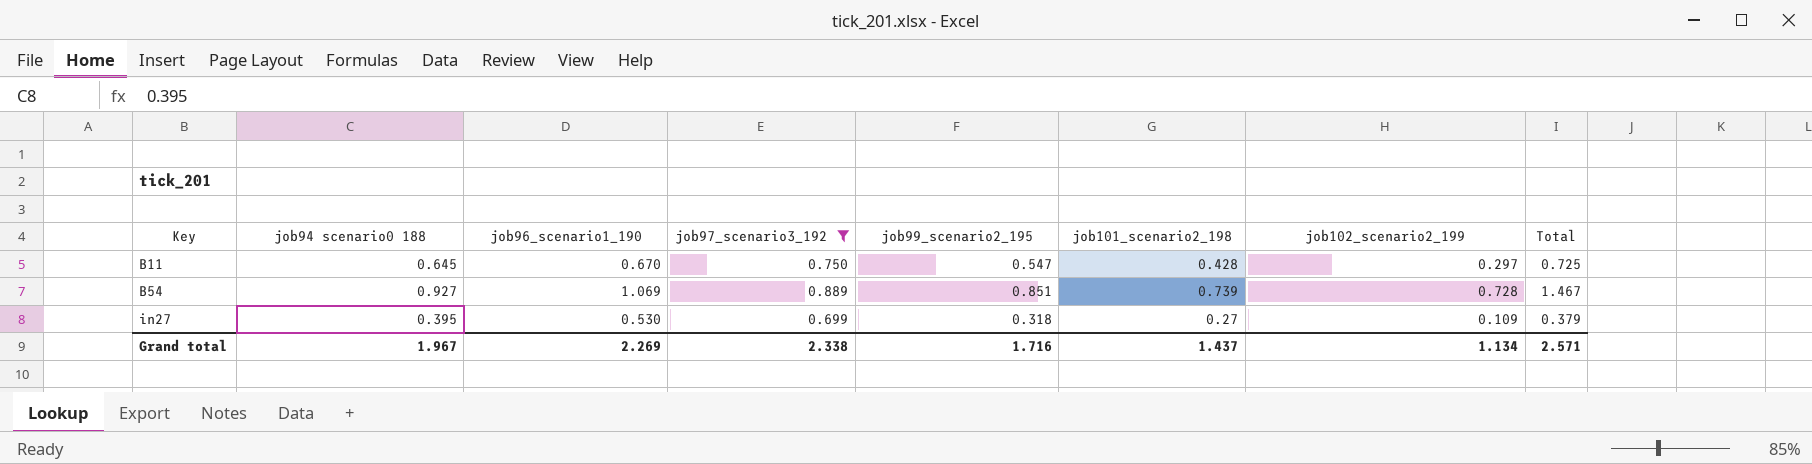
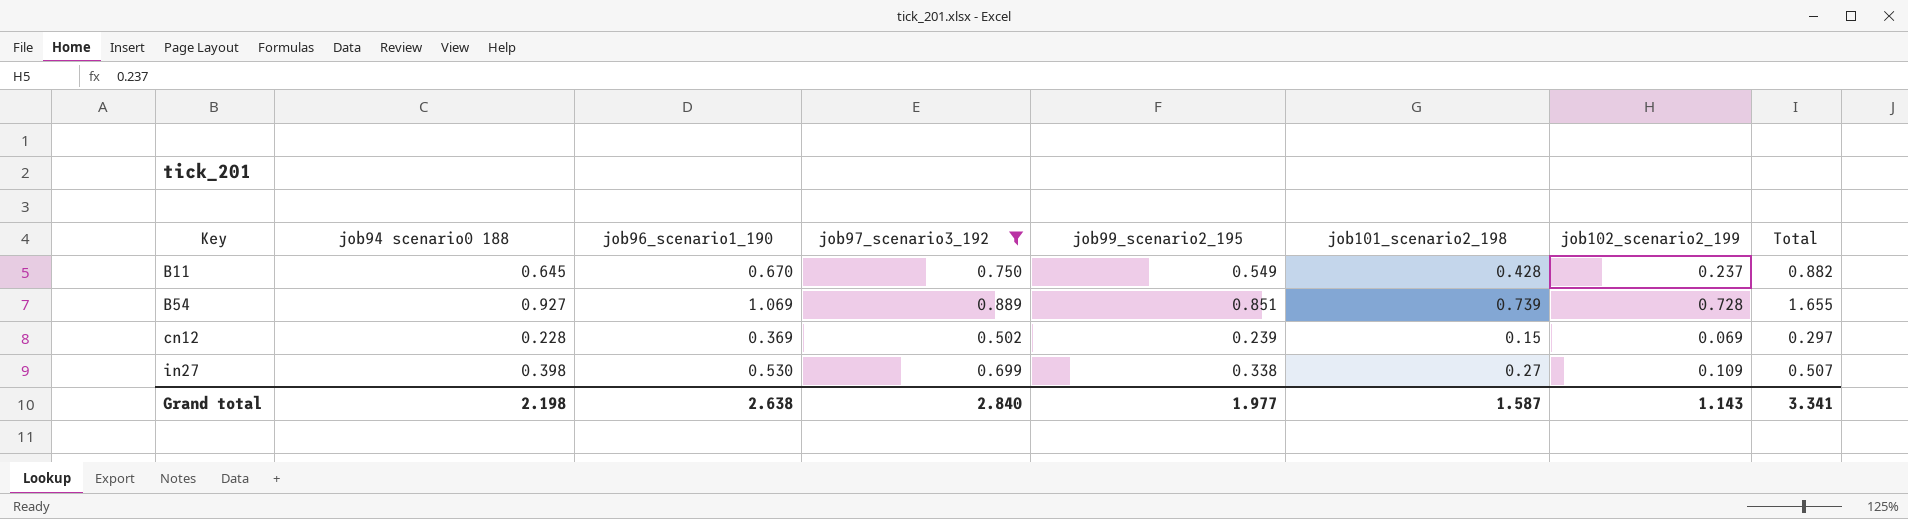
column Total | formula: [job101_scenario2_198] + [job102_scenario2_199] -> [job94 scenario0 188] + [job102_scenario2_199]
B11 | job99_scenario2_195: 0.547 -> 0.549
B11 | job102_scenario2_199: 0.297 -> 0.237
row cn12: none -> 0.228 | 0.369 | 0.502 | 0.239 | 0.15 | 0.069 | 0.297
in27 | job94 scenario0 188: 0.395 -> 0.398
in27 | job99_scenario2_195: 0.318 -> 0.338
Grand total | job94 scenario0 188: 1.967 -> 2.198
Grand total | job96_scenario1_190: 2.269 -> 2.638
Grand total | job97_scenario3_192: 2.338 -> 2.840
Grand total | job99_scenario2_195: 1.716 -> 1.977
Grand total | job101_scenario2_198: 1.437 -> 1.587
Grand total | job102_scenario2_199: 1.134 -> 1.143
Grand total | Total: 2.571 -> 3.341

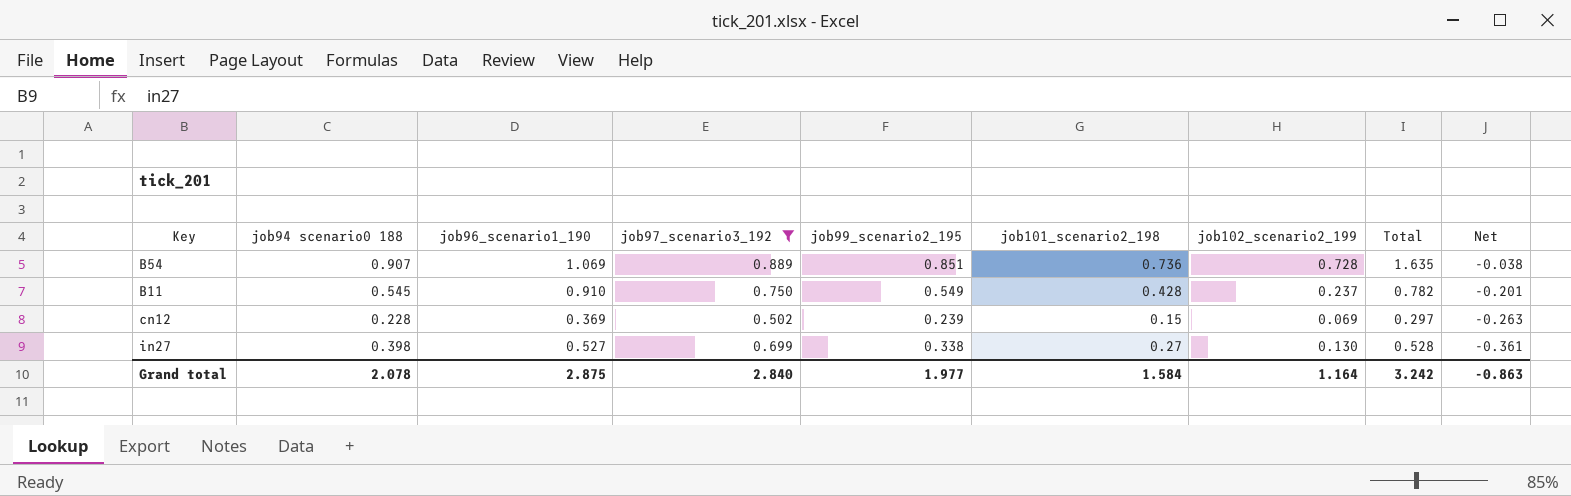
row order: Key ascending -> Net descending
column Net | formula: none -> [job99_scenario2_195] - [job97_scenario3_192]
B54 | job94 scenario0 188: 0.927 -> 0.907
B54 | job101_scenario2_198: 0.739 -> 0.736
B54 | Total: 1.655 -> 1.635
B11 | job94 scenario0 188: 0.645 -> 0.545
B11 | job96_scenario1_190: 0.670 -> 0.910
B11 | Total: 0.882 -> 0.782
in27 | job96_scenario1_190: 0.530 -> 0.527
in27 | job102_scenario2_199: 0.109 -> 0.130
in27 | Total: 0.507 -> 0.528
Grand total | job94 scenario0 188: 2.198 -> 2.078
Grand total | job96_scenario1_190: 2.638 -> 2.875
Grand total | job101_scenario2_198: 1.587 -> 1.584
Grand total | job102_scenario2_199: 1.143 -> 1.164
Grand total | Total: 3.341 -> 3.242

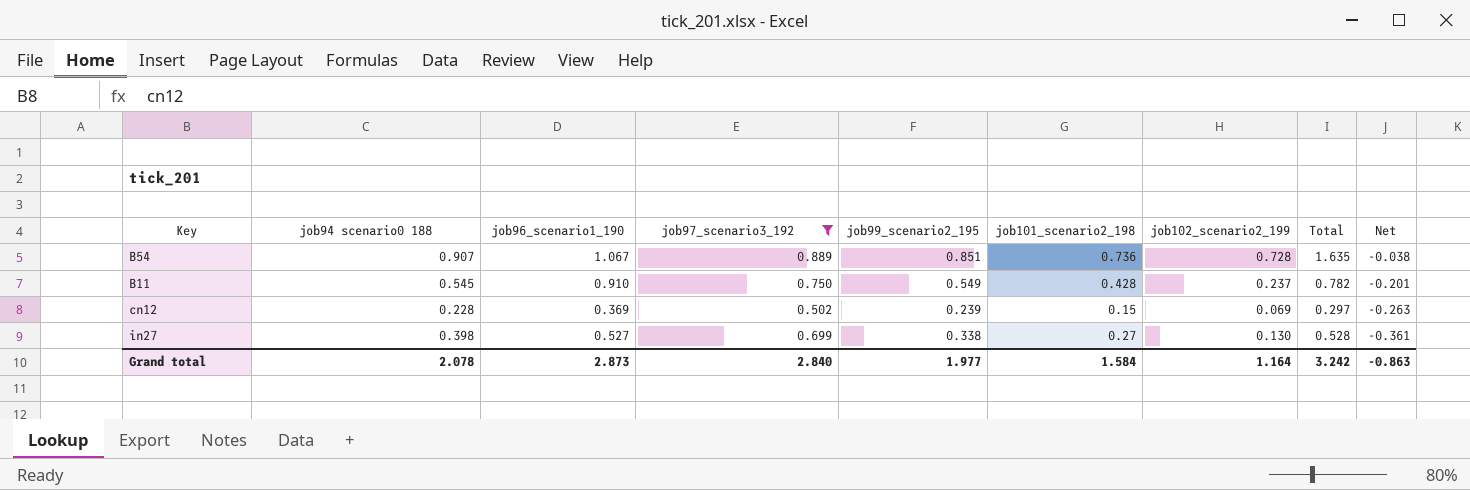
B54 | job96_scenario1_190: 1.069 -> 1.067
Grand total | job96_scenario1_190: 2.875 -> 2.873

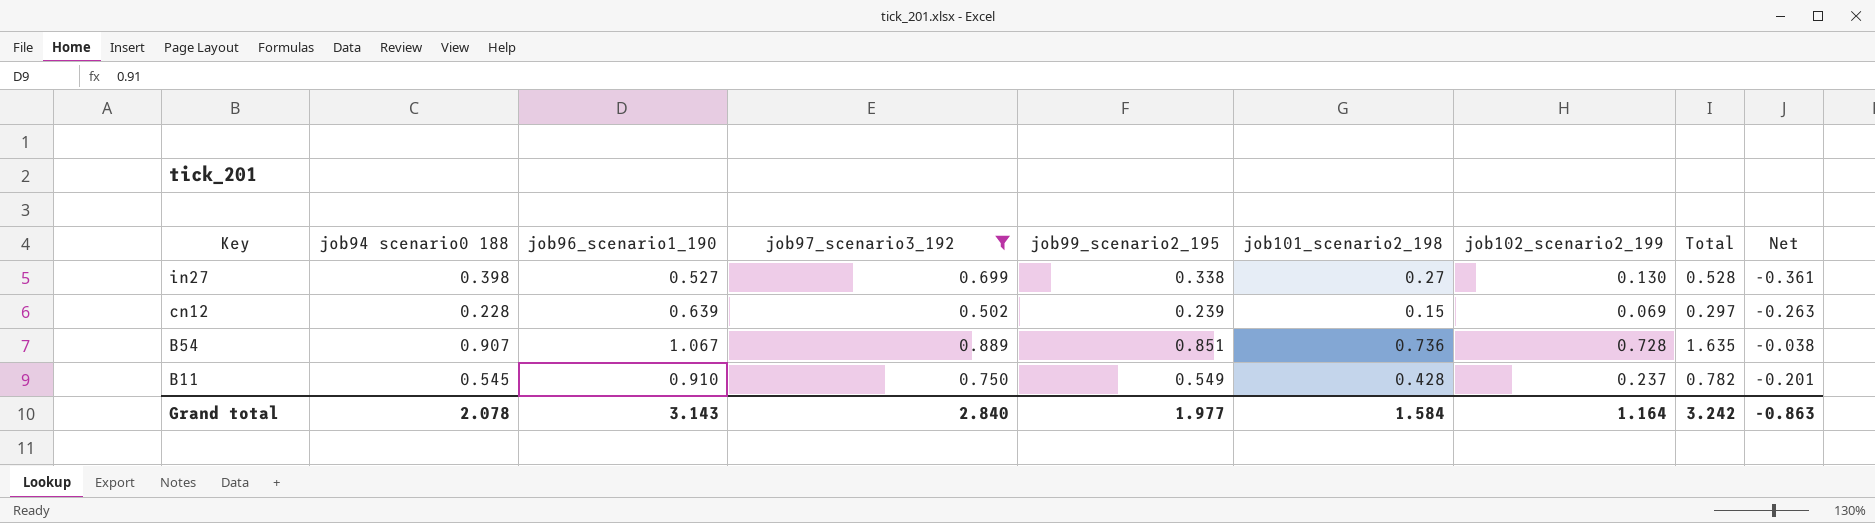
row order: Net descending -> Key descending
cn12 | job96_scenario1_190: 0.369 -> 0.639
Grand total | job96_scenario1_190: 2.873 -> 3.143

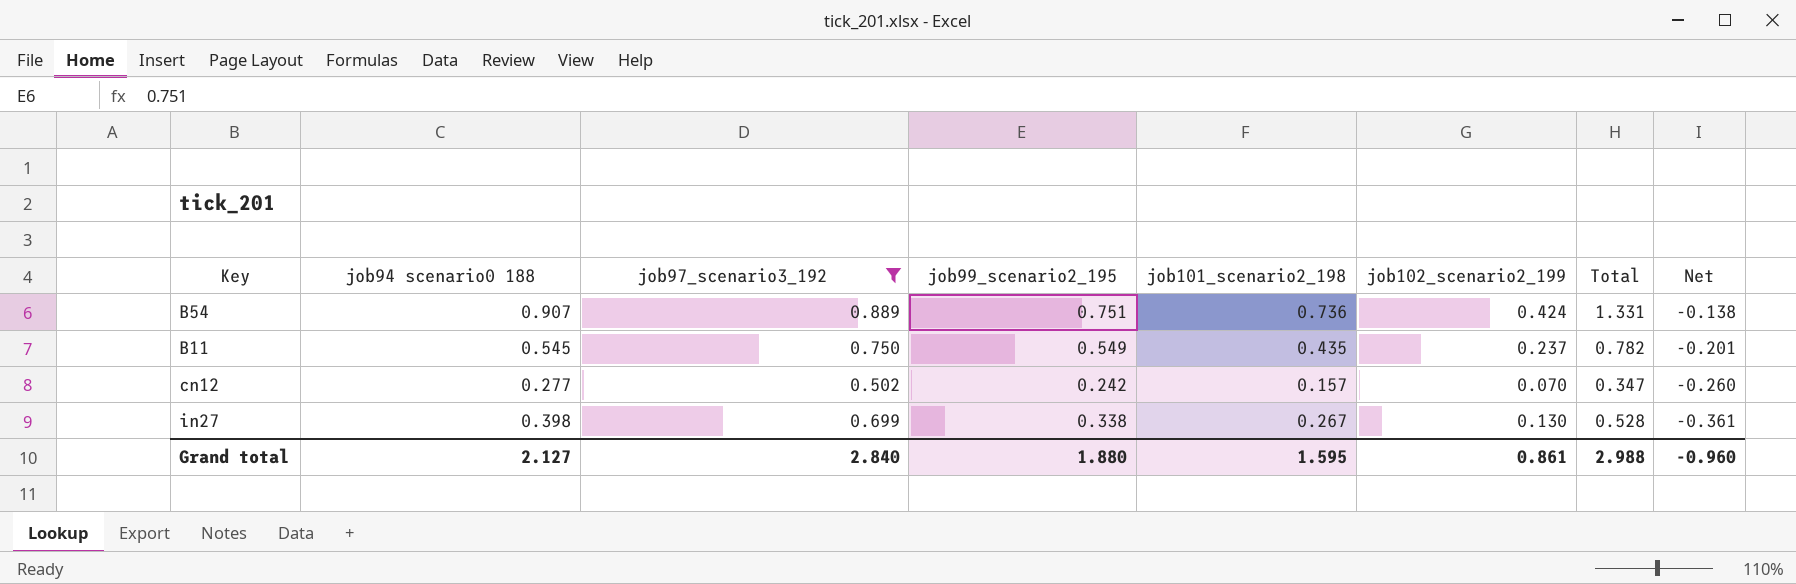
row order: Key descending -> Net descending
column job96_scenario1_190 | position: 3 -> none
B54 | job99_scenario2_195: 0.851 -> 0.751
B54 | job102_scenario2_199: 0.728 -> 0.424
B54 | Total: 1.635 -> 1.331
B54 | Net: -0.038 -> -0.138
B11 | job101_scenario2_198: 0.428 -> 0.435
cn12 | job94 scenario0 188: 0.228 -> 0.277
cn12 | job99_scenario2_195: 0.239 -> 0.242
cn12 | job101_scenario2_198: 0.15 -> 0.157
cn12 | job102_scenario2_199: 0.069 -> 0.070
cn12 | Total: 0.297 -> 0.347
cn12 | Net: -0.263 -> -0.260
in27 | job101_scenario2_198: 0.27 -> 0.267
Grand total | job94 scenario0 188: 2.078 -> 2.127
Grand total | job99_scenario2_195: 1.977 -> 1.880
Grand total | job101_scenario2_198: 1.584 -> 1.595
Grand total | job102_scenario2_199: 1.164 -> 0.861
Grand total | Total: 3.242 -> 2.988
Grand total | Net: -0.863 -> -0.960

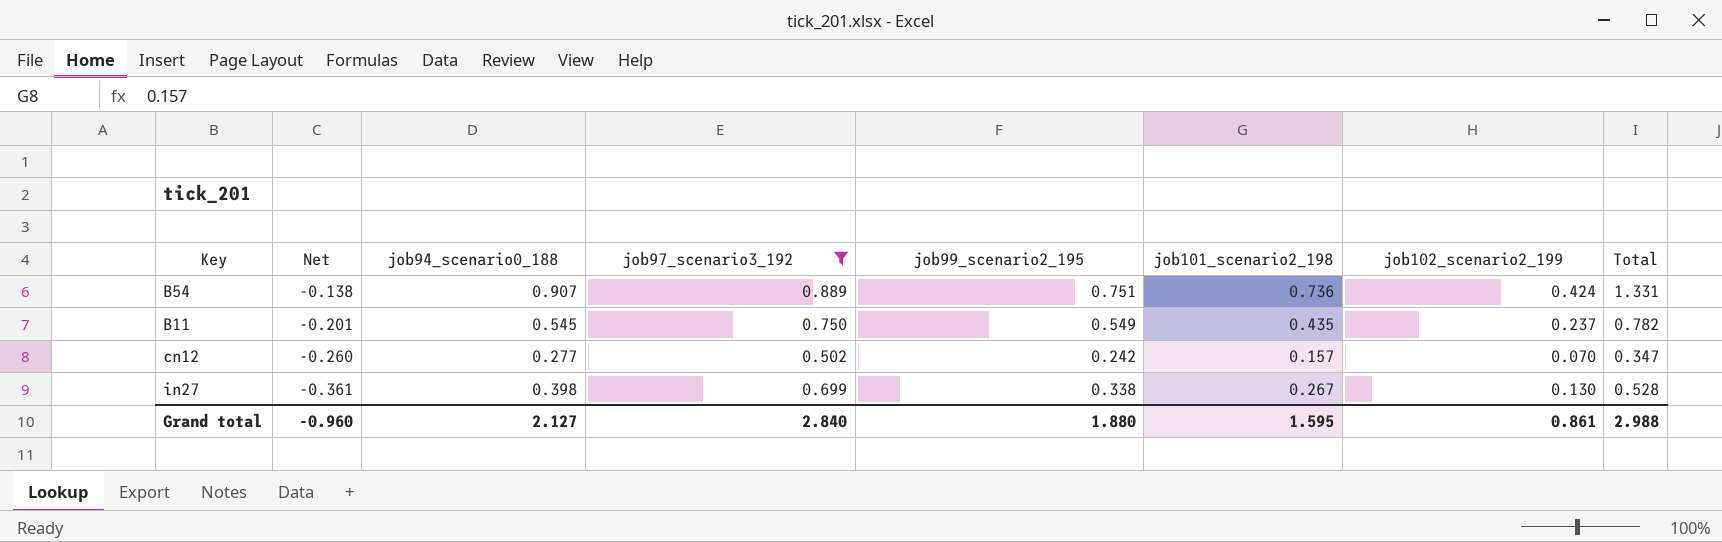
column Net | position: 8 -> 2
column name: job94 scenario0 188 -> job94_scenario0_188

